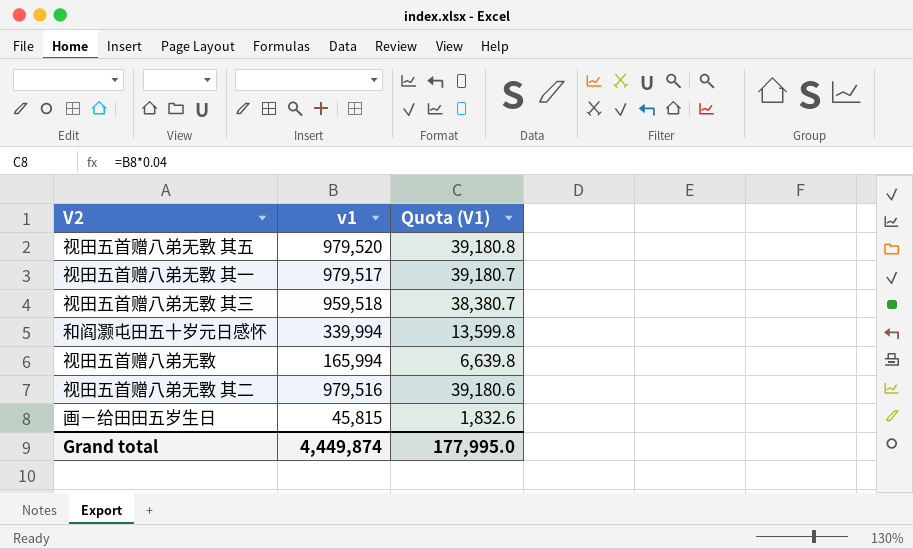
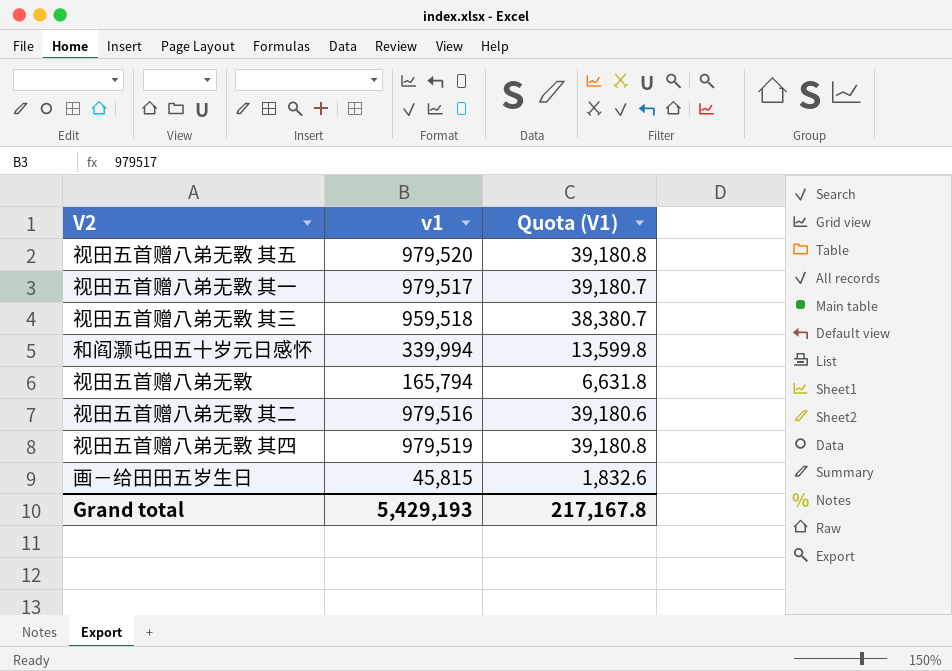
视田五首赠八弟无斁 | v1: 165,994 -> 165,794
视田五首赠八弟无斁 | Quota (V1): 6,639.8 -> 6,631.8
row 视田五首赠八弟无斁 其四: none -> 979,519 | 39,180.8
Grand total | v1: 4,449,874 -> 5,429,193
Grand total | Quota (V1): 177,995.0 -> 217,167.8

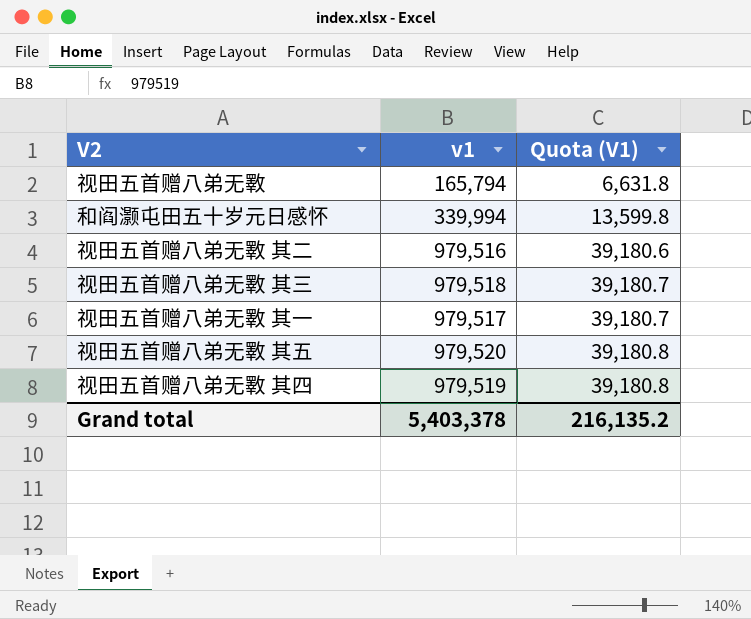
row order: none -> Quota (V1) ascending
row 画－给田田五岁生日: 45,815 | 1,832.6 -> none
视田五首赠八弟无斁 其三 | v1: 959,518 -> 979,518
视田五首赠八弟无斁 其三 | Quota (V1): 38,380.7 -> 39,180.7
Grand total | v1: 5,429,193 -> 5,403,378
Grand total | Quota (V1): 217,167.8 -> 216,135.2

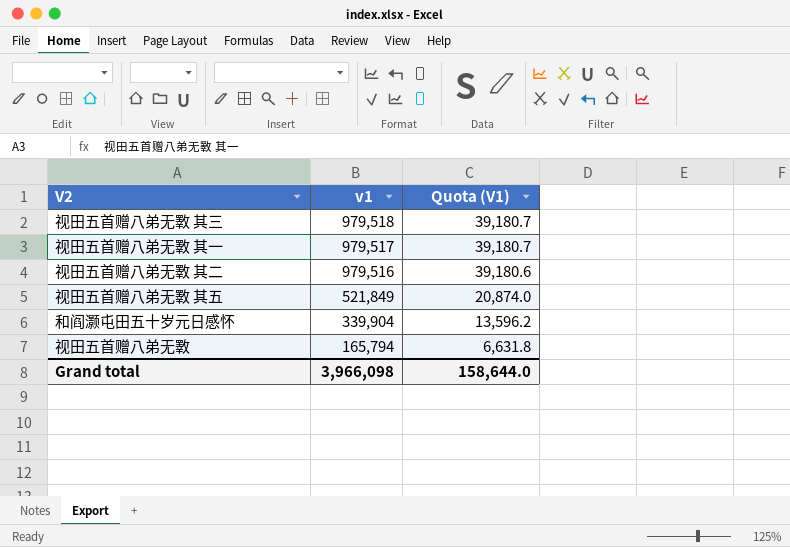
row order: Quota (V1) ascending -> v1 descending
row 视田五首赠八弟无斁 其四: 979,519 | 39,180.8 -> none
视田五首赠八弟无斁 其五 | v1: 979,520 -> 521,849
视田五首赠八弟无斁 其五 | Quota (V1): 39,180.8 -> 20,874.0
和阎灏屯田五十岁元日感怀 | v1: 339,994 -> 339,904
和阎灏屯田五十岁元日感怀 | Quota (V1): 13,599.8 -> 13,596.2
Grand total | v1: 5,403,378 -> 3,966,098
Grand total | Quota (V1): 216,135.2 -> 158,644.0

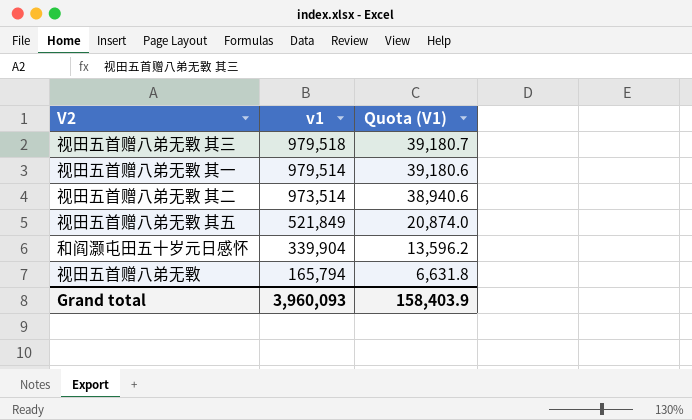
视田五首赠八弟无斁 其一 | v1: 979,517 -> 979,514
视田五首赠八弟无斁 其一 | Quota (V1): 39,180.7 -> 39,180.6
视田五首赠八弟无斁 其二 | v1: 979,516 -> 973,514
视田五首赠八弟无斁 其二 | Quota (V1): 39,180.6 -> 38,940.6
Grand total | v1: 3,966,098 -> 3,960,093
Grand total | Quota (V1): 158,644.0 -> 158,403.9

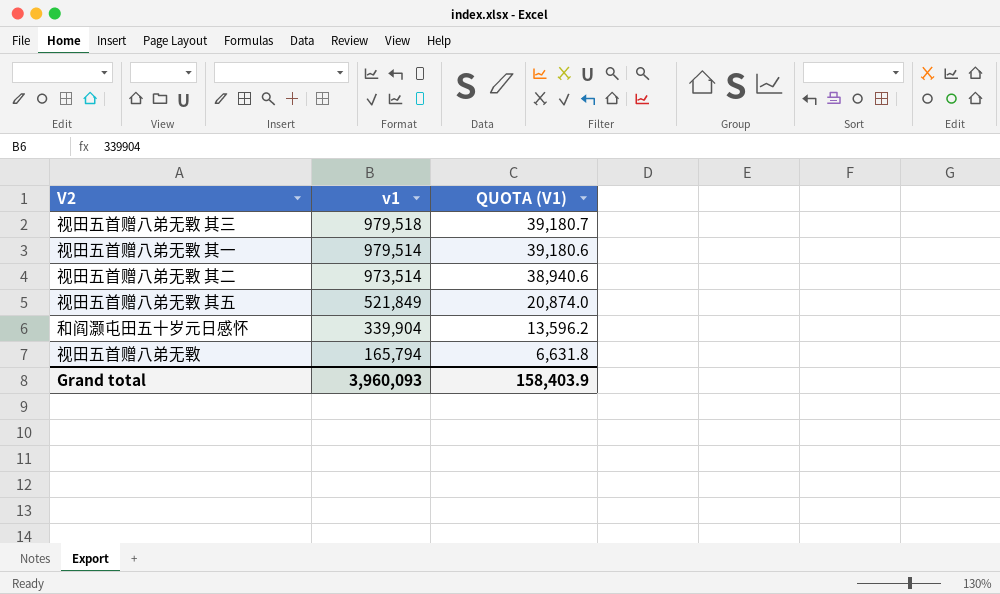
column name: Quota (V1) -> QUOTA (V1)

